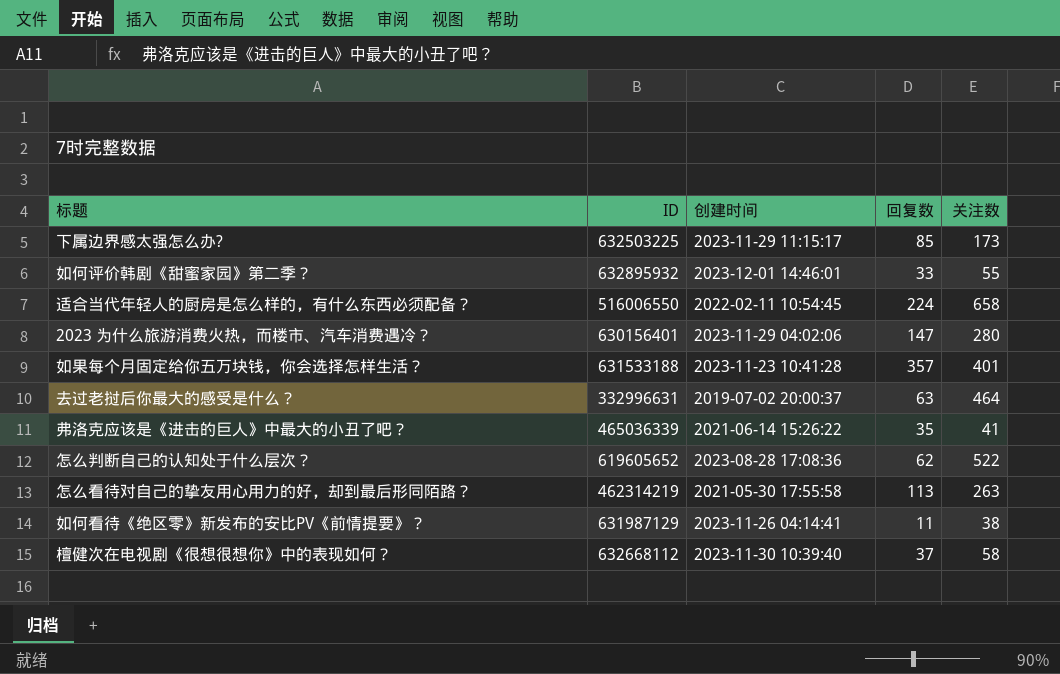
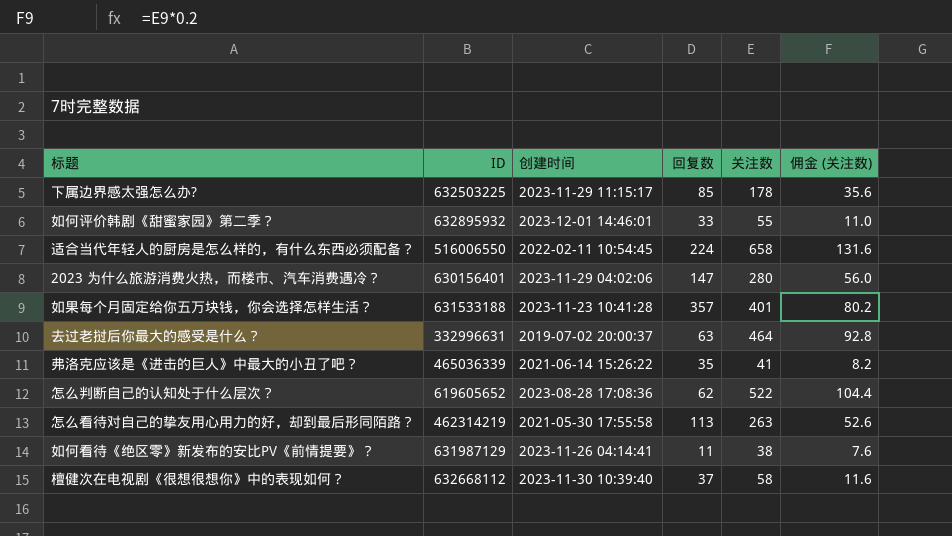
column 佣金 (关注数) | formula: none -> [关注数] * 0.2
下属边界感太强怎么办? | 关注数: 173 -> 178

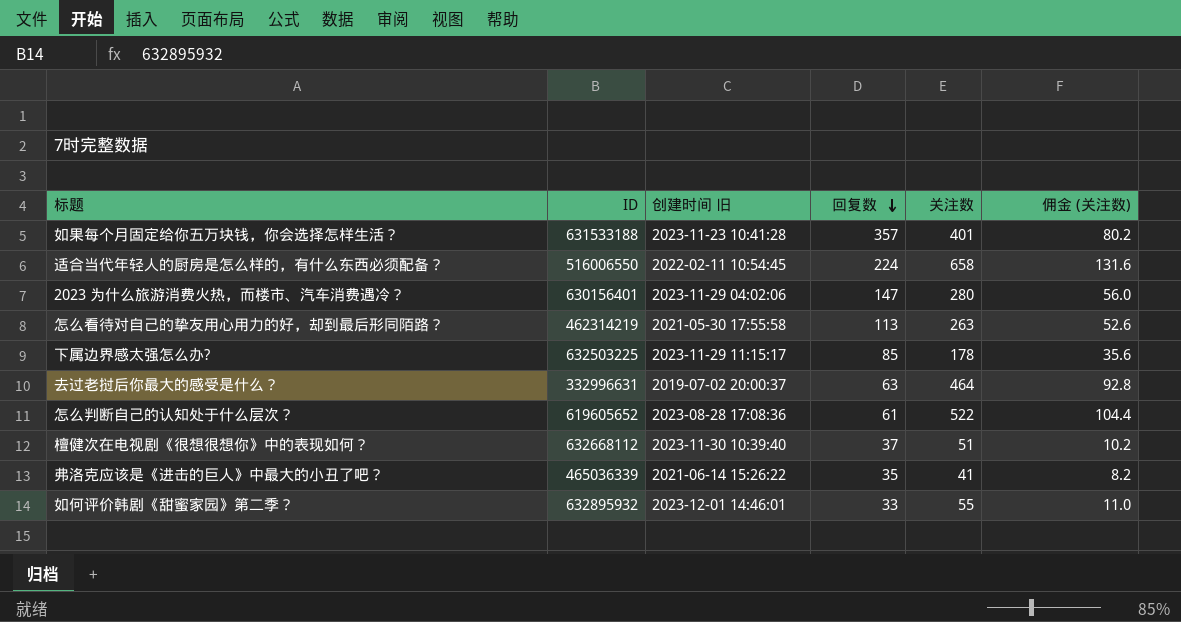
row order: none -> 回复数 descending
column name: 创建时间 -> 创建时间 旧
row 如何看待《绝区零》新发布的安比PV《前情提要》？: 631987129 | 2023-11-26 04:14:41 | 11 | 38 | 7.6 -> none
怎么判断自己的认知处于什么层次？ | 回复数: 62 -> 61
檀健次在电视剧《很想很想你》中的表现如何？ | 关注数: 58 -> 51
檀健次在电视剧《很想很想你》中的表现如何？ | 佣金 (关注数): 11.6 -> 10.2

